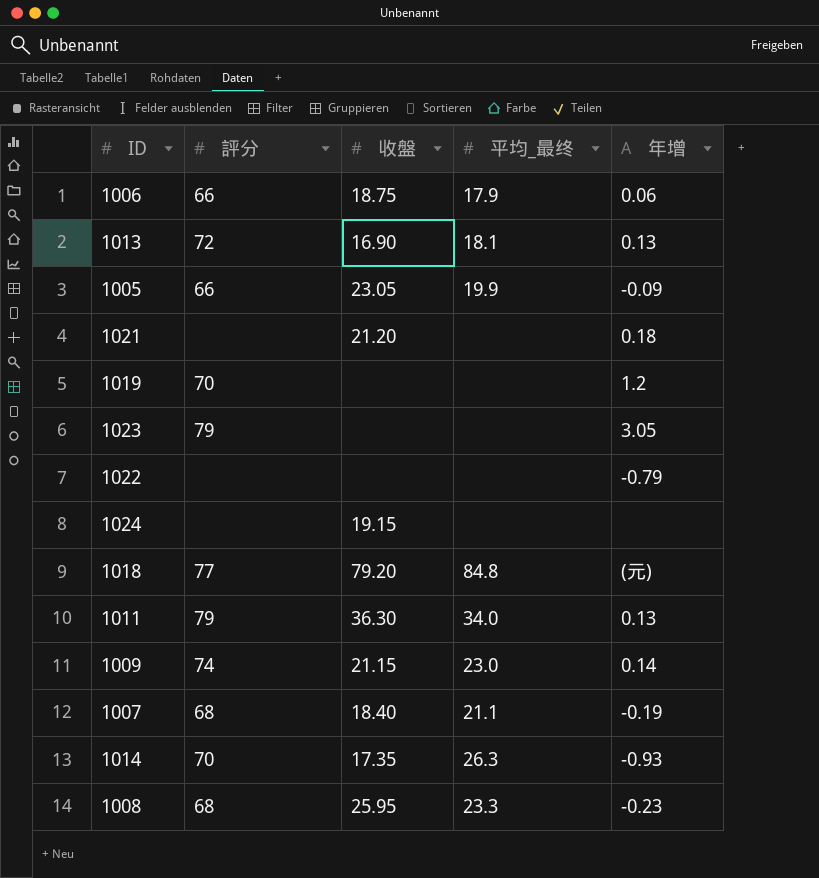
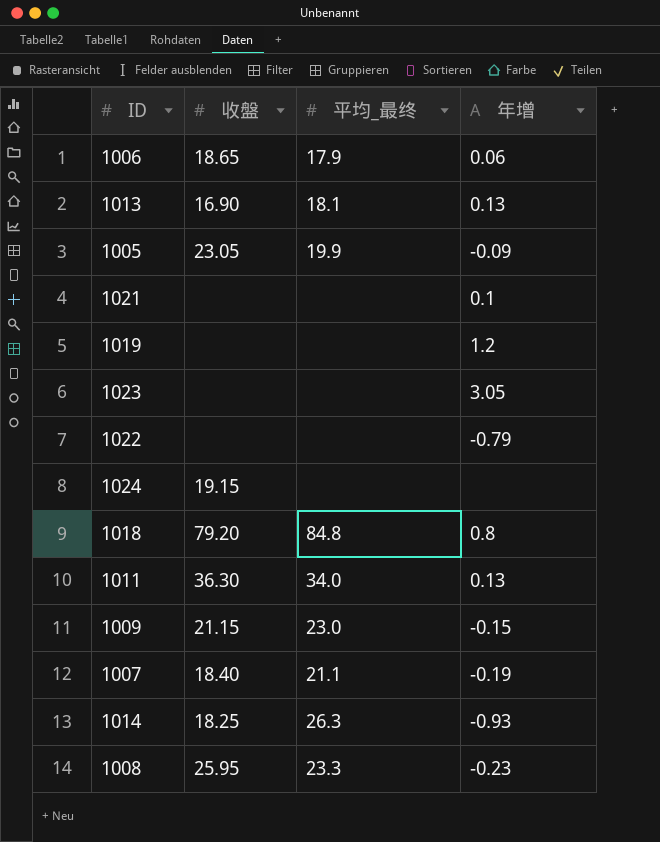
column 評分 | position: 2 -> none
1006 | 收盤: 18.75 -> 18.65
1021 | 收盤: 21.20 -> none
1021 | 年增: 0.18 -> 0.1
1018 | 年增: (元) -> 0.8
1009 | 年增: 0.14 -> -0.15
1014 | 收盤: 17.35 -> 18.25

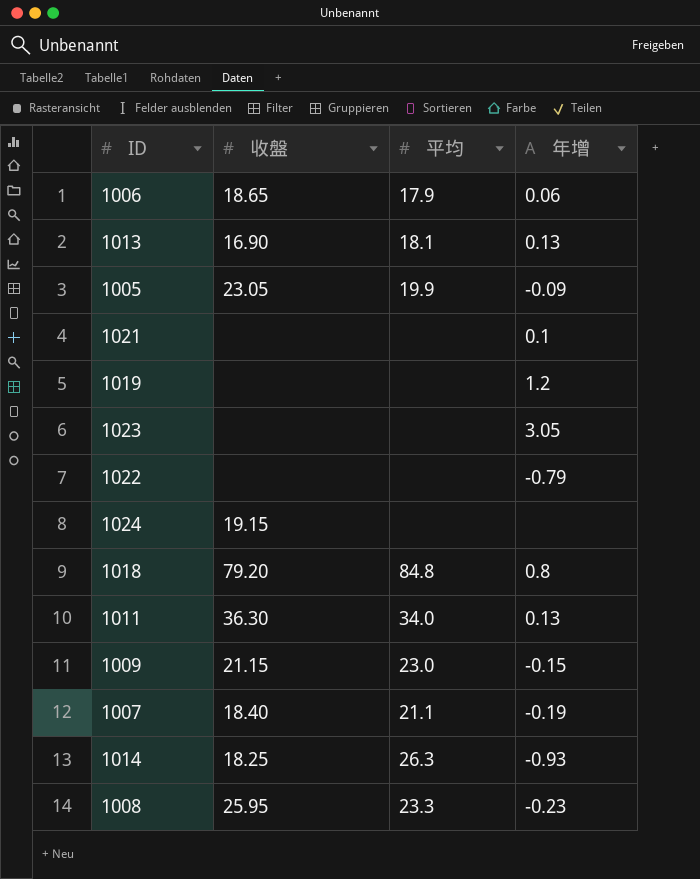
column name: 平均_最终 -> 平均

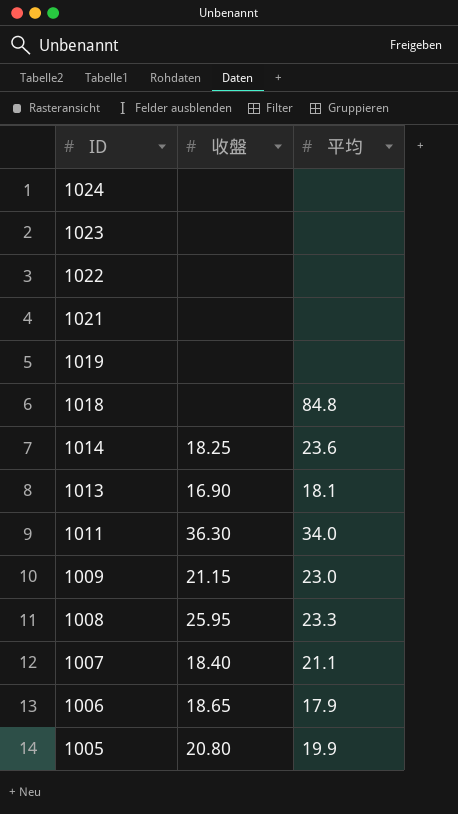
row order: none -> ID descending
column 年增 | position: 4 -> none
1024 | 收盤: 19.15 -> none
1018 | 收盤: 79.20 -> none
1014 | 平均: 26.3 -> 23.6
1005 | 收盤: 23.05 -> 20.80

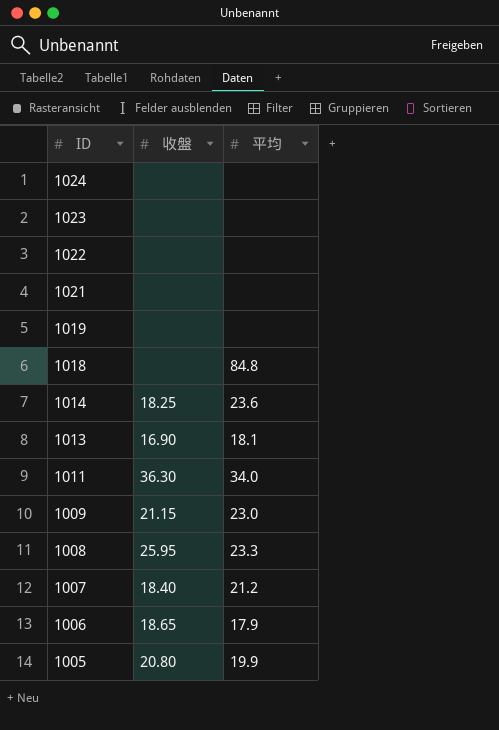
1007 | 平均: 21.1 -> 21.2

